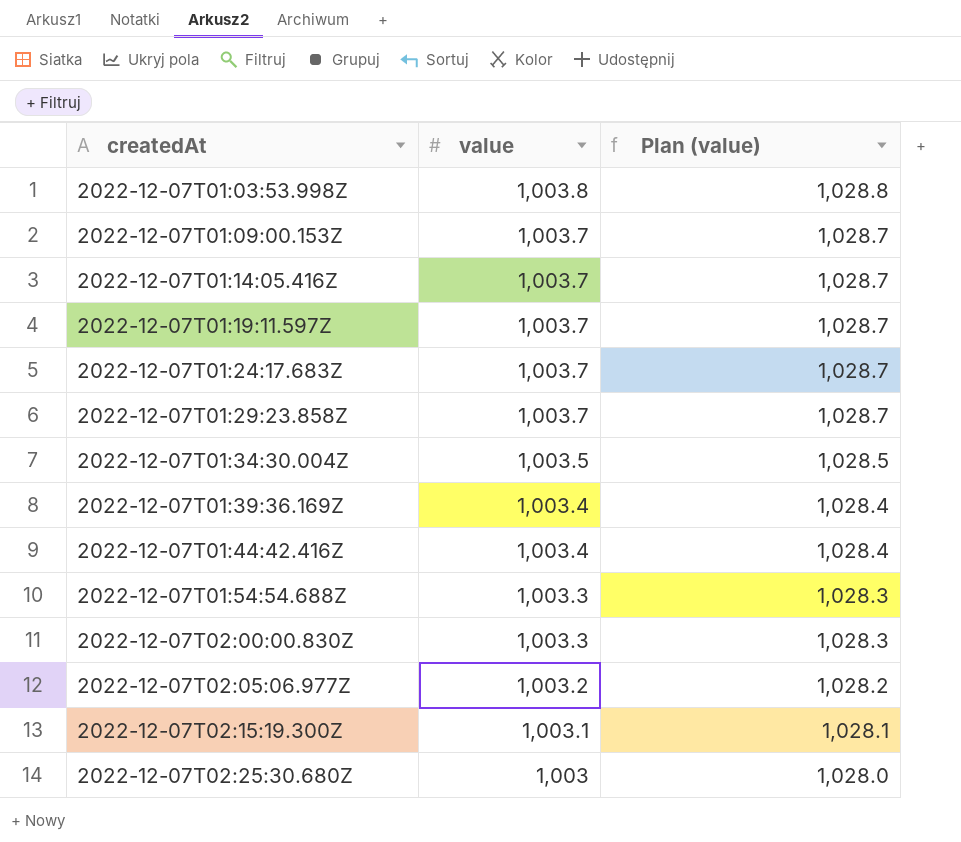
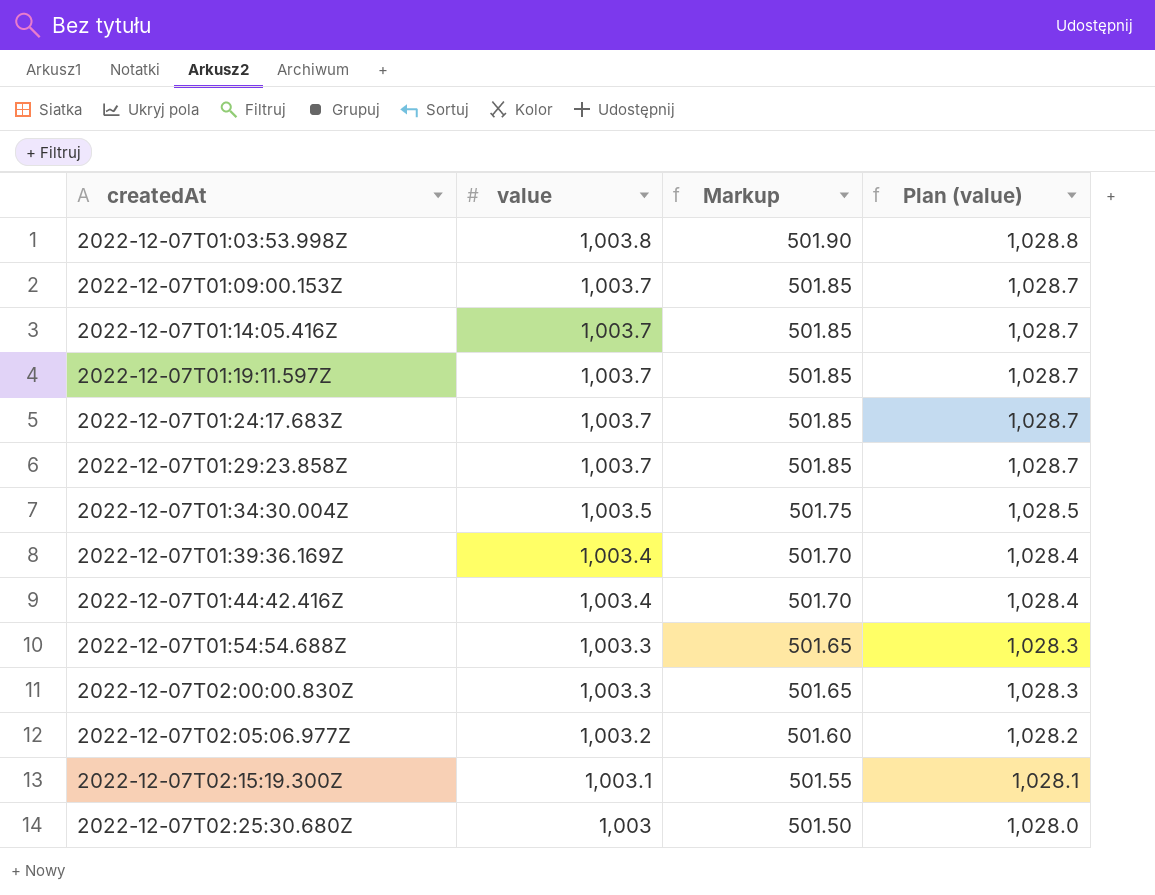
column Markup | formula: none -> [value] * 0.5

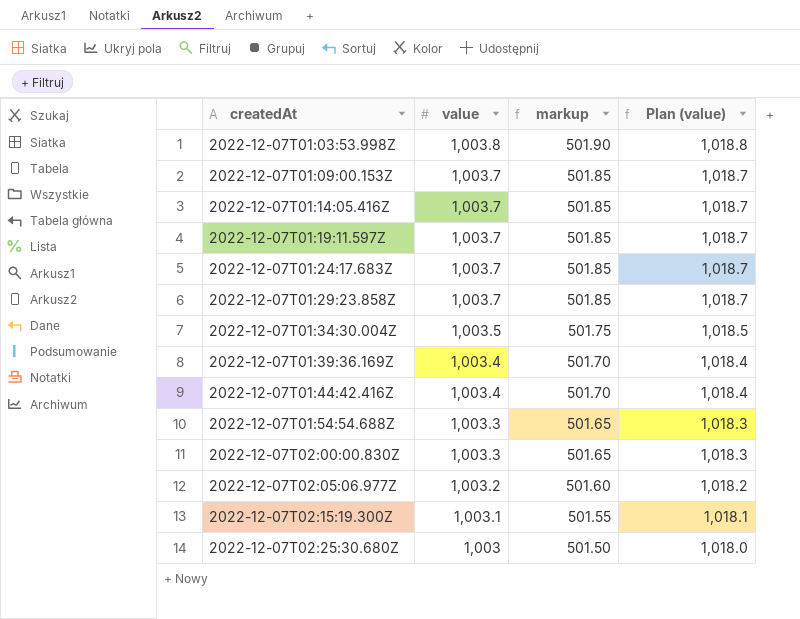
column name: Markup -> markup
column Plan (value) | formula: [value] + 25 -> [value] + 15

